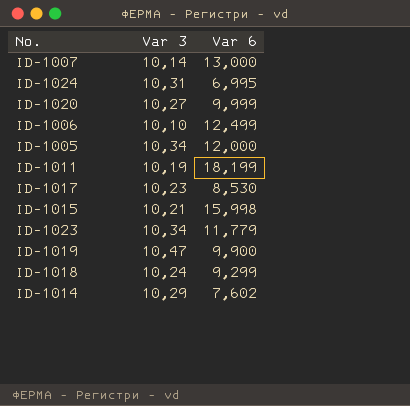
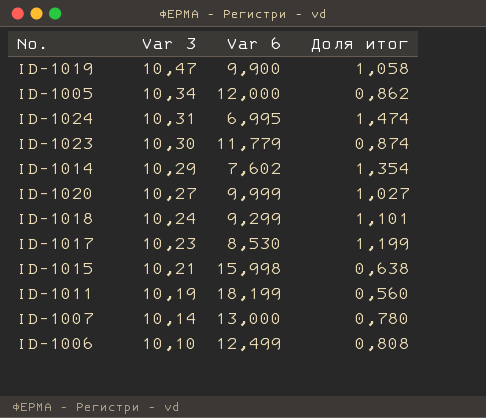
row order: none -> Var 3 descending
column Доля итог | formula: none -> [Var 3] / [Var 6]
ID-1023 | Var 3: 10,34 -> 10,30

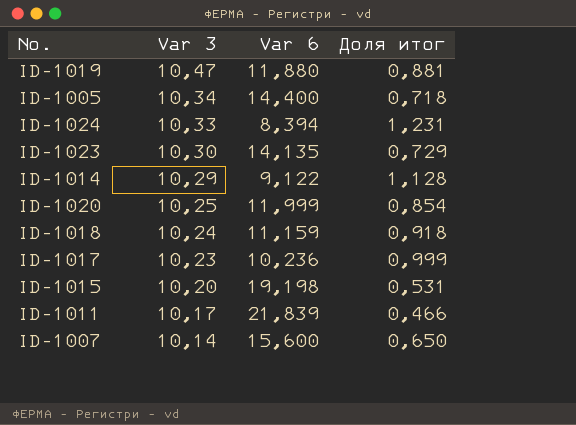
row ID-1006: 10,10 | 12,499 | 0,808 -> none
ID-1019 | Var 6: 9,900 -> 11,880
ID-1019 | Доля итог: 1,058 -> 0,881
ID-1005 | Var 6: 12,000 -> 14,400
ID-1005 | Доля итог: 0,862 -> 0,718
ID-1024 | Var 3: 10,31 -> 10,33
ID-1024 | Var 6: 6,995 -> 8,394
ID-1024 | Доля итог: 1,474 -> 1,231
ID-1023 | Var 6: 11,779 -> 14,135
ID-1023 | Доля итог: 0,874 -> 0,729
ID-1014 | Var 6: 7,602 -> 9,122
ID-1014 | Доля итог: 1,354 -> 1,128
ID-1020 | Var 3: 10,27 -> 10,25
ID-1020 | Var 6: 9,999 -> 11,999
ID-1020 | Доля итог: 1,027 -> 0,854
ID-1018 | Var 6: 9,299 -> 11,159
ID-1018 | Доля итог: 1,101 -> 0,918
ID-1017 | Var 6: 8,530 -> 10,236
ID-1017 | Доля итог: 1,199 -> 0,999
ID-1015 | Var 3: 10,21 -> 10,20
ID-1015 | Var 6: 15,998 -> 19,198
ID-1015 | Доля итог: 0,638 -> 0,531
ID-1011 | Var 3: 10,19 -> 10,17
ID-1011 | Var 6: 18,199 -> 21,839
ID-1011 | Доля итог: 0,560 -> 0,466
ID-1007 | Var 6: 13,000 -> 15,600
ID-1007 | Доля итог: 0,780 -> 0,650

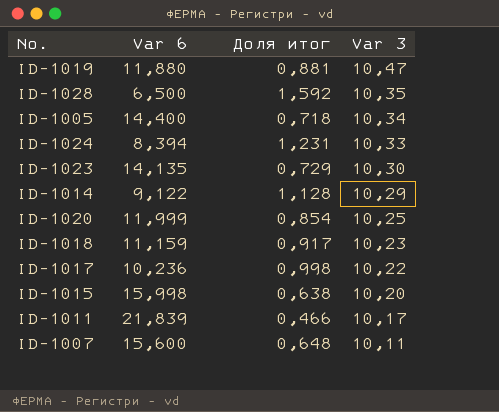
column Var 3 | position: 2 -> 4
row ID-1028: none -> 6,500 | 1,592 | 10,35
ID-1018 | Доля итог: 0,918 -> 0,917
ID-1018 | Var 3: 10,24 -> 10,23
ID-1017 | Доля итог: 0,999 -> 0,998
ID-1017 | Var 3: 10,23 -> 10,22
ID-1015 | Var 6: 19,198 -> 15,998
ID-1015 | Доля итог: 0,531 -> 0,638
ID-1007 | Доля итог: 0,650 -> 0,648
ID-1007 | Var 3: 10,14 -> 10,11

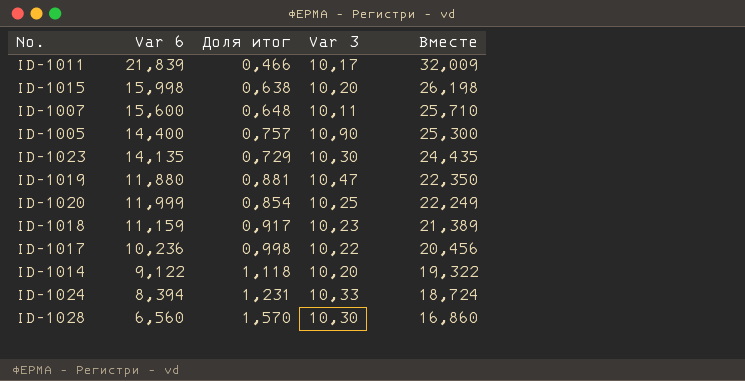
row order: Var 3 descending -> Вместе descending
column Вместе | formula: none -> [Var 6] + [Var 3]
ID-1005 | Доля итог: 0,718 -> 0,757
ID-1005 | Var 3: 10,34 -> 10,90
ID-1014 | Доля итог: 1,128 -> 1,118
ID-1014 | Var 3: 10,29 -> 10,20
ID-1028 | Var 6: 6,500 -> 6,560
ID-1028 | Доля итог: 1,592 -> 1,570
ID-1028 | Var 3: 10,35 -> 10,30

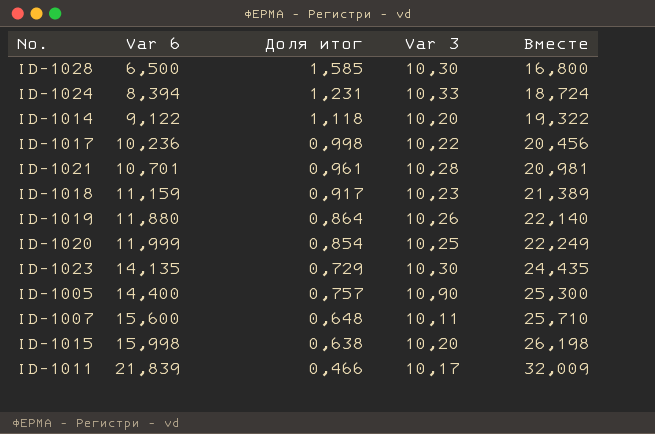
row order: Вместе descending -> Var 6 ascending
ID-1028 | Var 6: 6,560 -> 6,500
ID-1028 | Доля итог: 1,570 -> 1,585
ID-1028 | Вместе: 16,860 -> 16,800
row ID-1021: none -> 10,701 | 0,961 | 10,28 | 20,981
ID-1019 | Доля итог: 0,881 -> 0,864
ID-1019 | Var 3: 10,47 -> 10,26
ID-1019 | Вместе: 22,350 -> 22,140

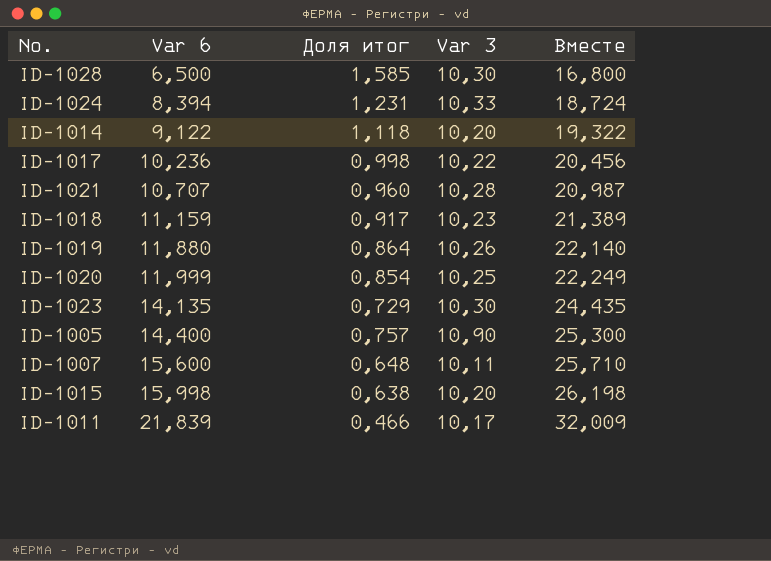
ID-1021 | Var 6: 10,701 -> 10,707
ID-1021 | Доля итог: 0,961 -> 0,960
ID-1021 | Вместе: 20,981 -> 20,987

